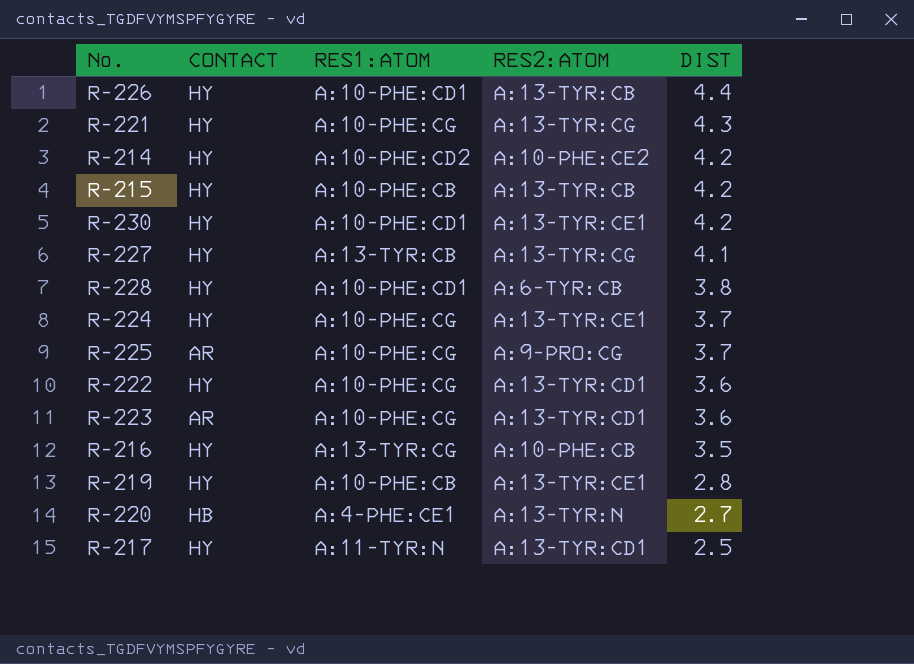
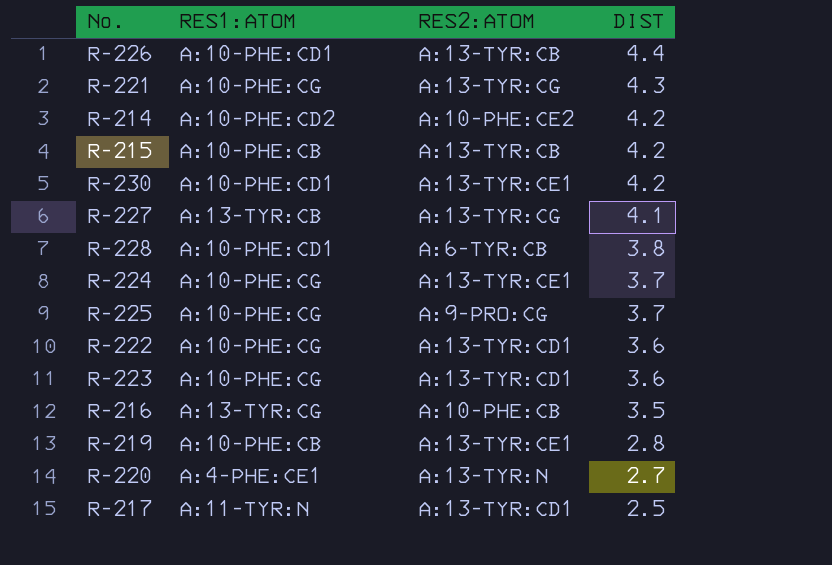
column CONTACT | position: 2 -> none

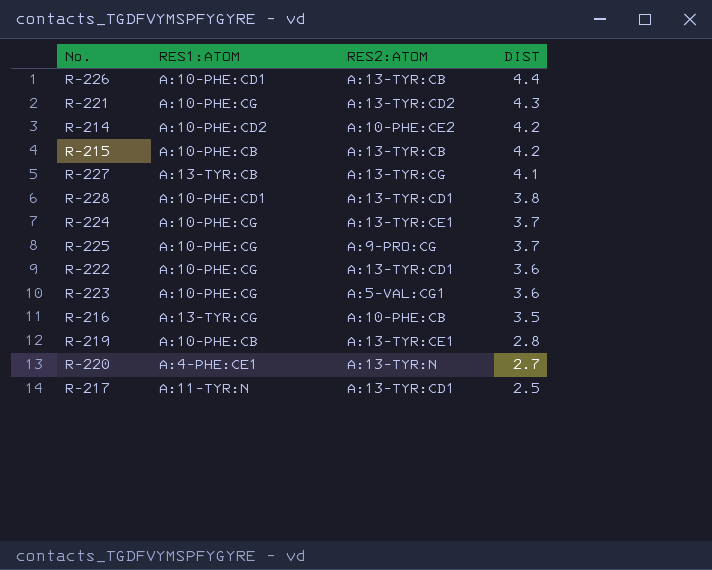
row R-230: A:10-PHE:CD1 | A:13-TYR:CE1 | 4.2 -> none
R-221 | RES2:ATOM: A:13-TYR:CG -> A:13-TYR:CD2
R-228 | RES2:ATOM: A:6-TYR:CB -> A:13-TYR:CD1
R-223 | RES2:ATOM: A:13-TYR:CD1 -> A:5-VAL:CG1

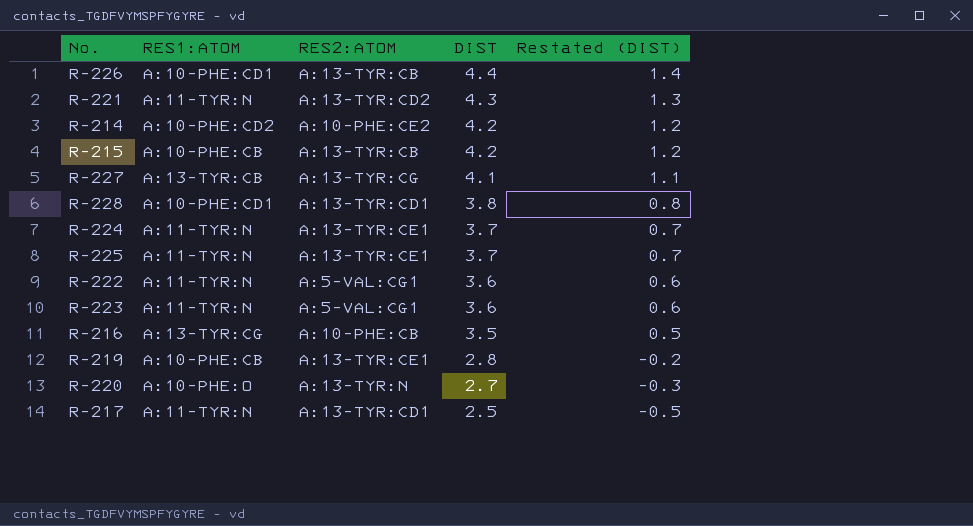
column Restated (DIST) | formula: none -> [DIST] - 3
R-221 | RES1:ATOM: A:10-PHE:CG -> A:11-TYR:N
R-224 | RES1:ATOM: A:10-PHE:CG -> A:11-TYR:N
R-225 | RES1:ATOM: A:10-PHE:CG -> A:11-TYR:N
R-225 | RES2:ATOM: A:9-PRO:CG -> A:13-TYR:CE1
R-222 | RES1:ATOM: A:10-PHE:CG -> A:11-TYR:N
R-222 | RES2:ATOM: A:13-TYR:CD1 -> A:5-VAL:CG1
R-223 | RES1:ATOM: A:10-PHE:CG -> A:11-TYR:N
R-220 | RES1:ATOM: A:4-PHE:CE1 -> A:10-PHE:O

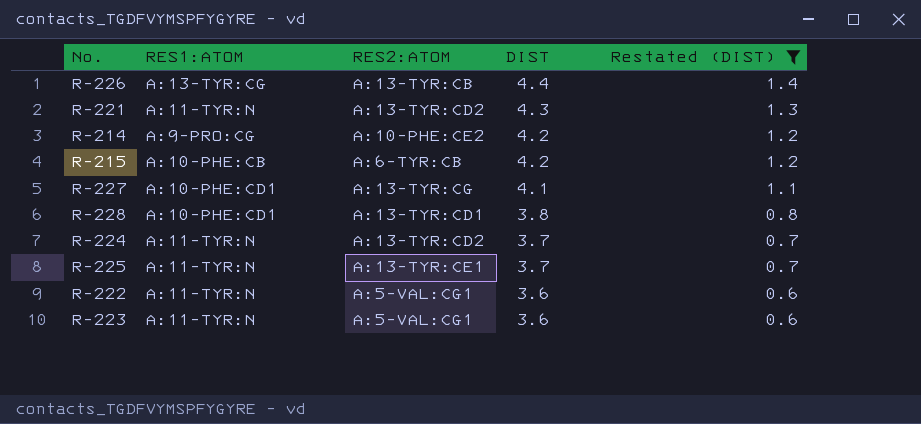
filter: none -> Restated (DIST) >= 0.6
R-226 | RES1:ATOM: A:10-PHE:CD1 -> A:13-TYR:CG
R-214 | RES1:ATOM: A:10-PHE:CD2 -> A:9-PRO:CG
R-215 | RES2:ATOM: A:13-TYR:CB -> A:6-TYR:CB
R-227 | RES1:ATOM: A:13-TYR:CB -> A:10-PHE:CD1
R-224 | RES2:ATOM: A:13-TYR:CE1 -> A:13-TYR:CD2

